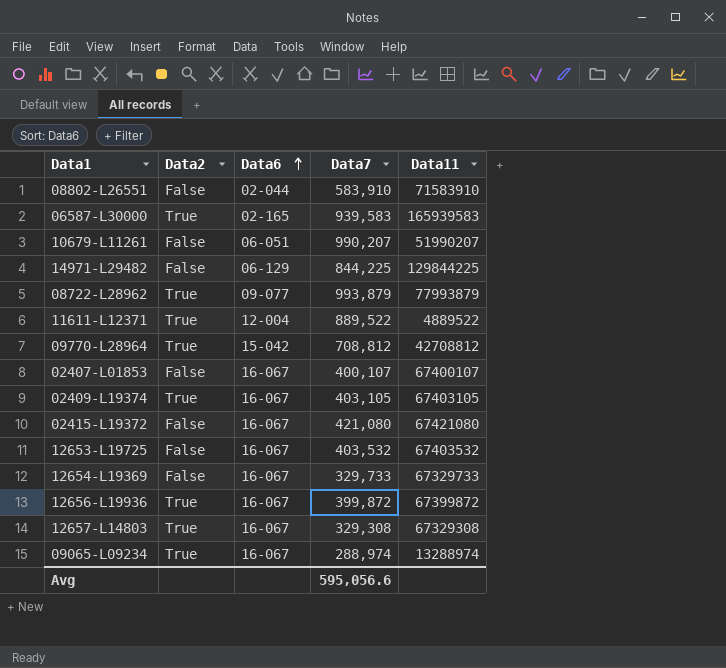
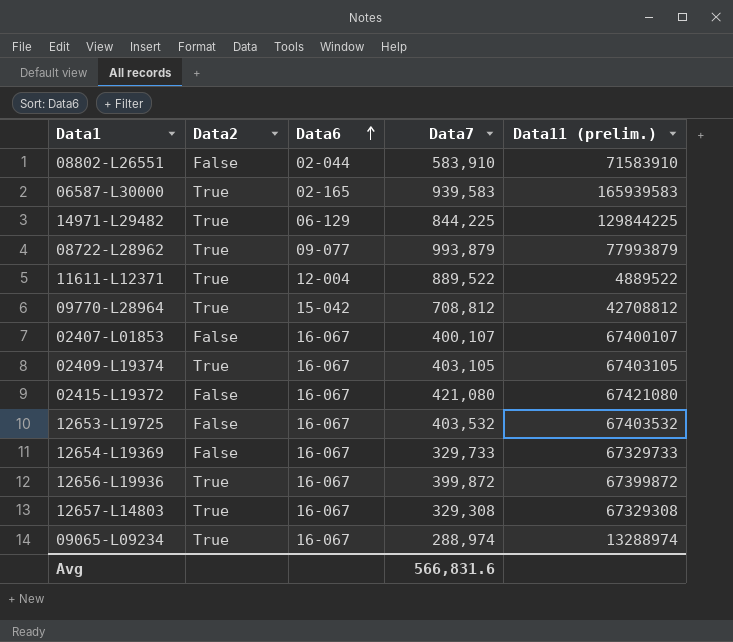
column name: Data11 -> Data11 (prelim.)
row 10679-L11261: False | 06-051 | 990,207 | 51990207 -> none
14971-L29482 | Data2: False -> True
Avg | Data7: 595,056.6 -> 566,831.6

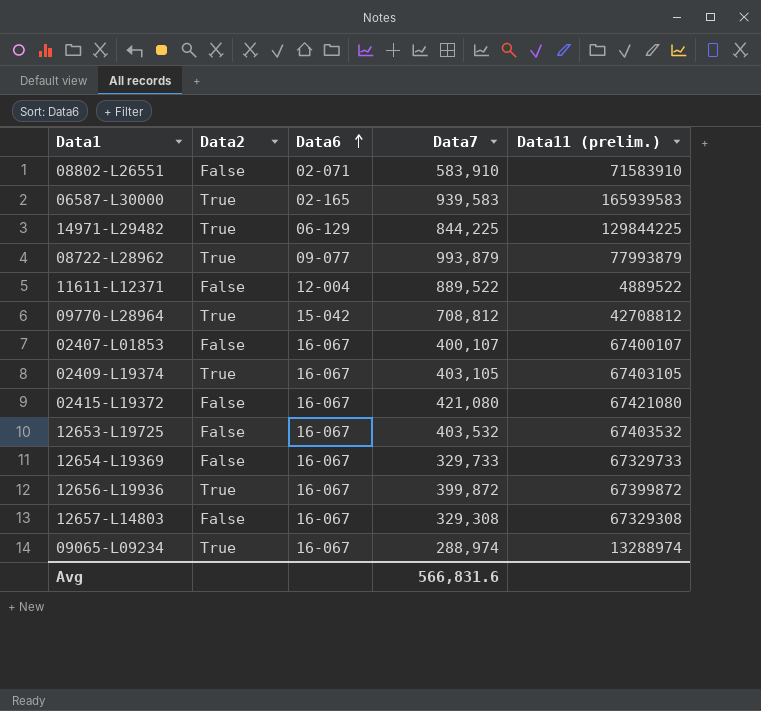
08802-L26551 | Data6: 02-044 -> 02-071
11611-L12371 | Data2: True -> False
12657-L14803 | Data2: True -> False

